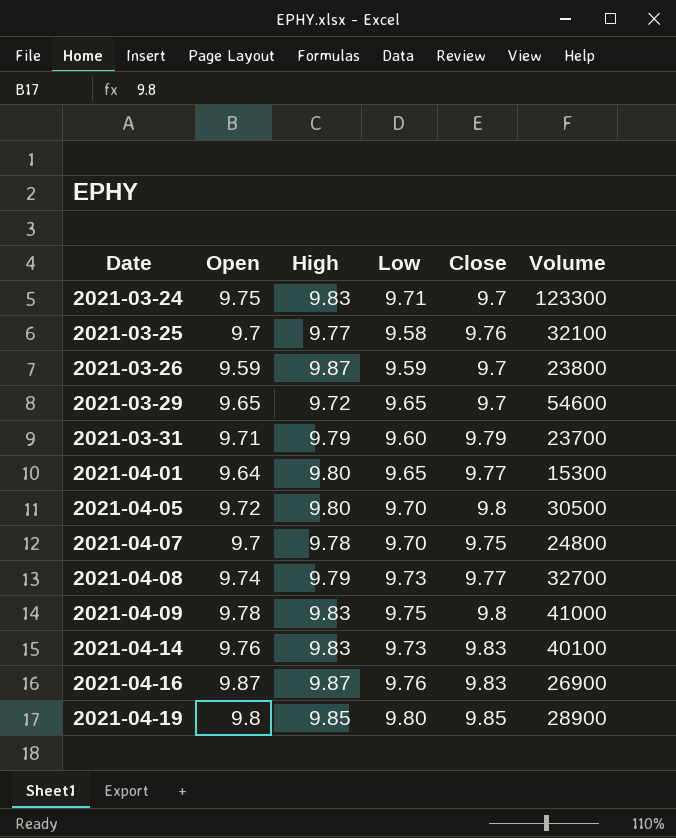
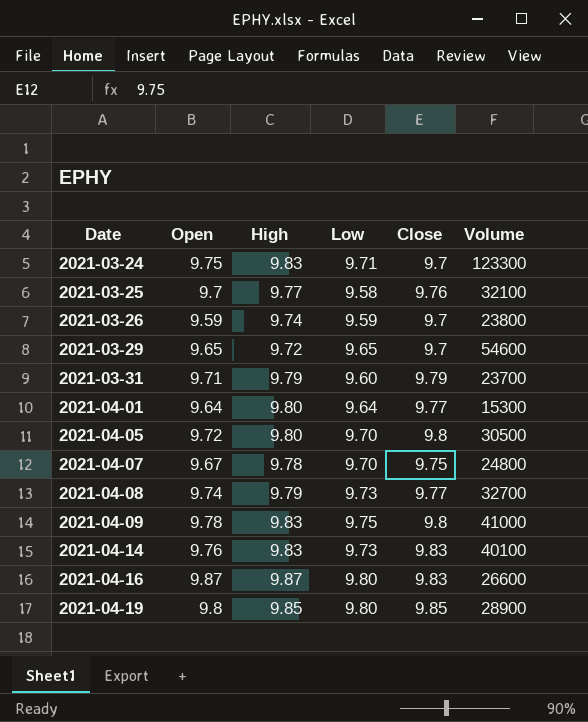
2021-03-26 | High: 9.87 -> 9.74
2021-04-01 | Low: 9.65 -> 9.64
2021-04-07 | Open: 9.7 -> 9.67
2021-04-16 | Low: 9.76 -> 9.80
2021-04-16 | Volume: 26900 -> 26600

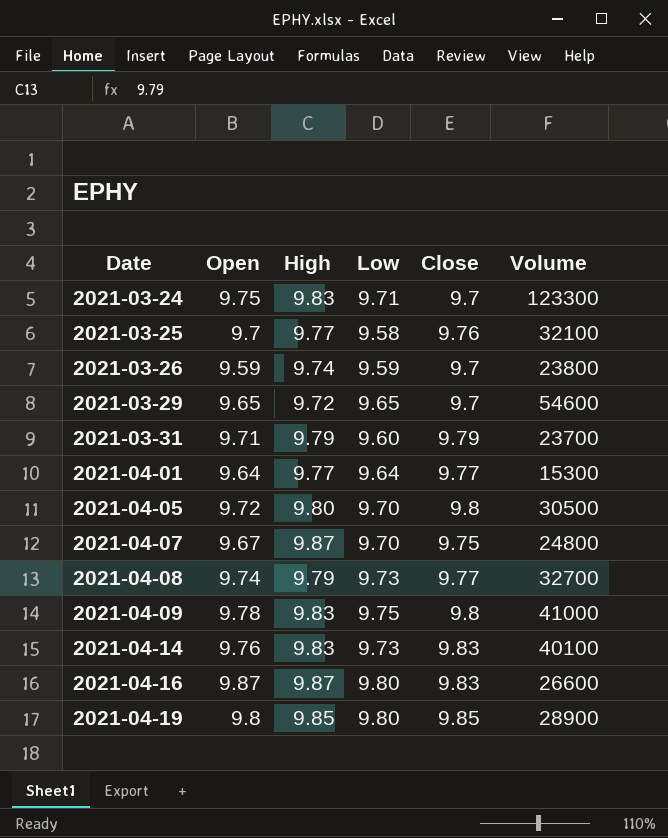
2021-04-01 | High: 9.80 -> 9.77
2021-04-07 | High: 9.78 -> 9.87

